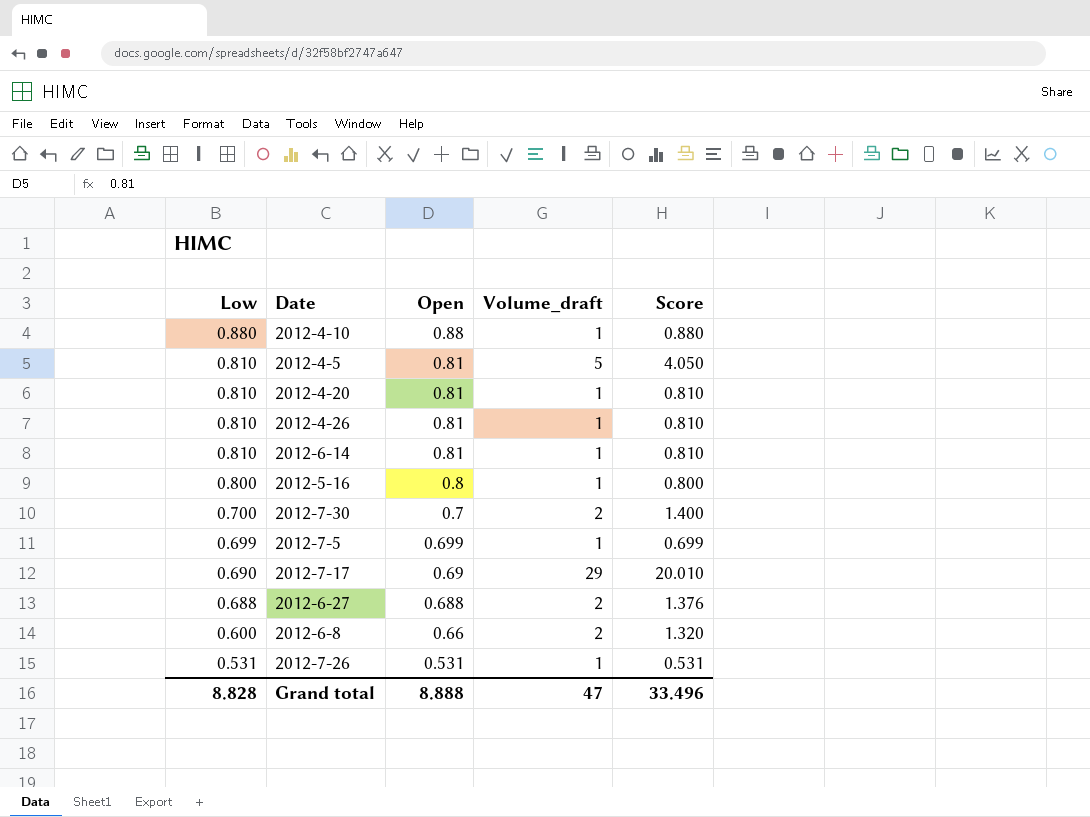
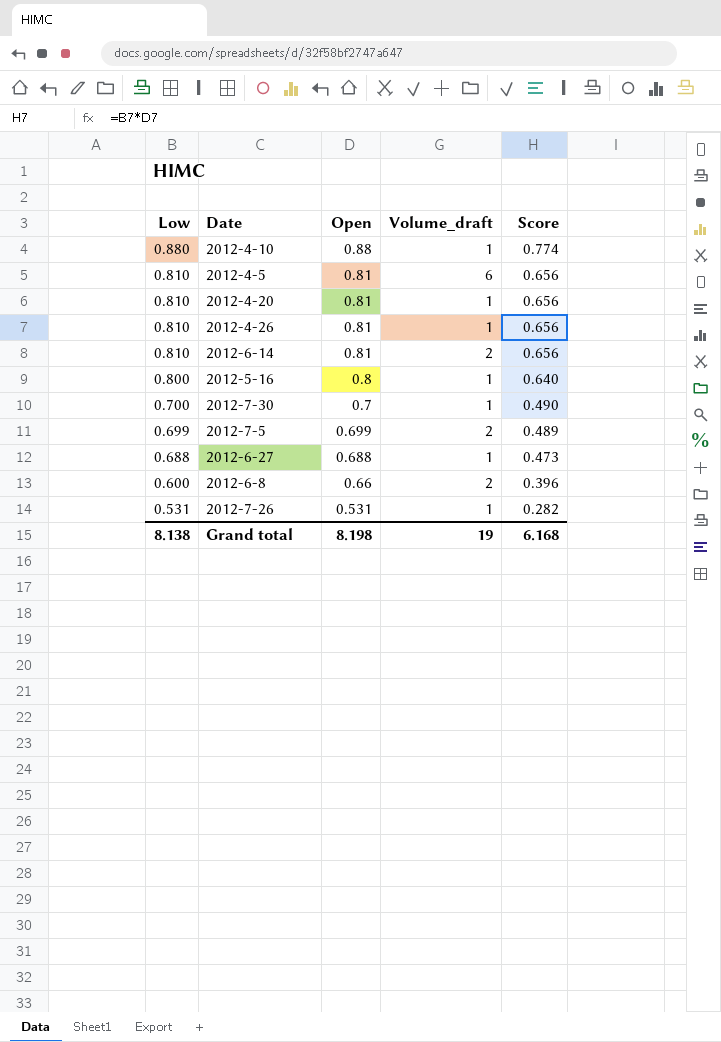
column Score | formula: [Open] * [Volume_draft] -> [Low] * [Open]
row 2012-7-17: 0.690 | 0.69 | 29 | 20.010 -> none
2012-4-5 | Volume_draft: 5 -> 6
2012-6-14 | Volume_draft: 1 -> 2
2012-7-30 | Volume_draft: 2 -> 1
2012-7-5 | Volume_draft: 1 -> 2
2012-6-27 | Volume_draft: 2 -> 1
Grand total | Low: 8.828 -> 8.138
Grand total | Open: 8.888 -> 8.198
Grand total | Volume_draft: 47 -> 19
Grand total | Score: 33.496 -> 6.168

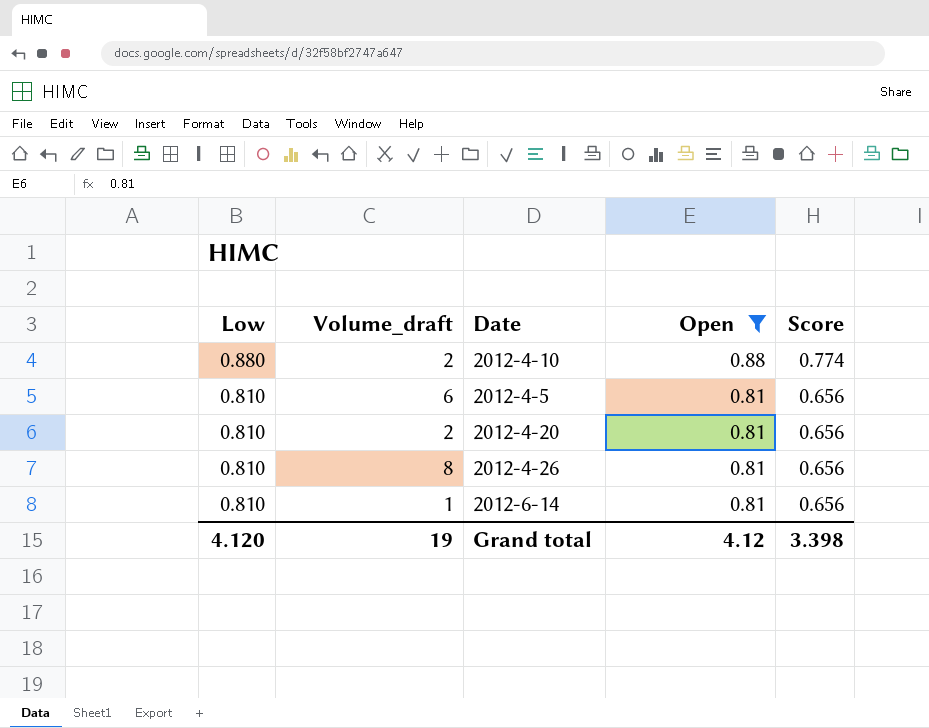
filter: none -> Open >= 0.81
column Volume_draft | position: 4 -> 2
2012-4-10 | Volume_draft: 1 -> 2
2012-4-20 | Volume_draft: 1 -> 2
2012-4-26 | Volume_draft: 1 -> 8
2012-6-14 | Volume_draft: 2 -> 1
Grand total | Low: 8.138 -> 4.120
Grand total | Open: 8.198 -> 4.12
Grand total | Score: 6.168 -> 3.398

